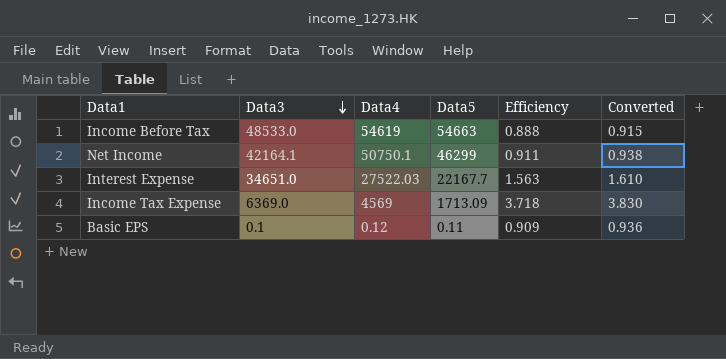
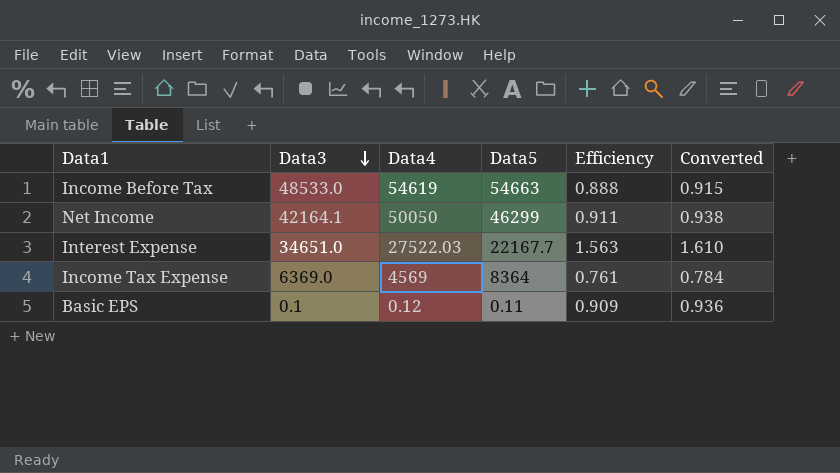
Net Income | Data4: 50750.1 -> 50050
Income Tax Expense | Data5: 1713.09 -> 8364
Income Tax Expense | Efficiency: 3.718 -> 0.761
Income Tax Expense | Converted: 3.830 -> 0.784

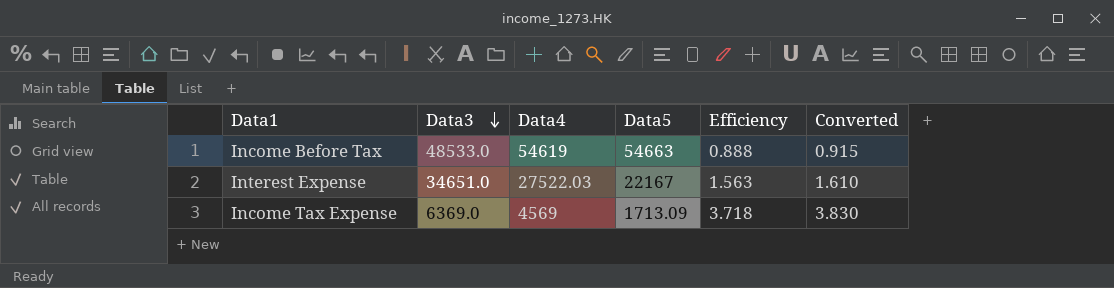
row Net Income: 42164.1 | 50050 | 46299 | 0.911 | 0.938 -> none
row Basic EPS: 0.1 | 0.12 | 0.11 | 0.909 | 0.936 -> none
Interest Expense | Data5: 22167.7 -> 22167
Income Tax Expense | Data5: 8364 -> 1713.09
Income Tax Expense | Efficiency: 0.761 -> 3.718
Income Tax Expense | Converted: 0.784 -> 3.830

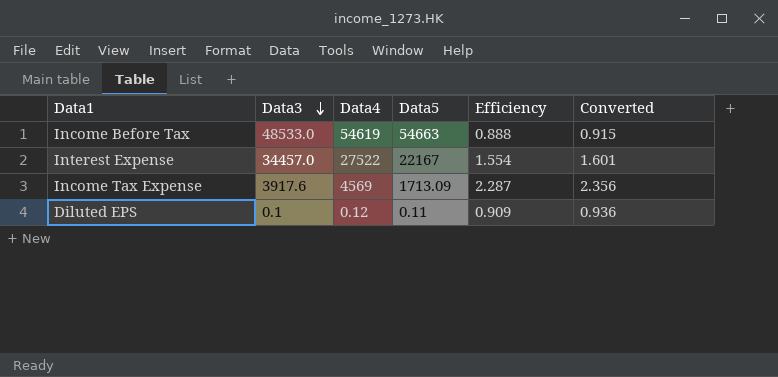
Interest Expense | Data3: 34651.0 -> 34457.0
Interest Expense | Data4: 27522.03 -> 27522
Interest Expense | Efficiency: 1.563 -> 1.554
Interest Expense | Converted: 1.610 -> 1.601
Income Tax Expense | Data3: 6369.0 -> 3917.6
Income Tax Expense | Efficiency: 3.718 -> 2.287
Income Tax Expense | Converted: 3.830 -> 2.356
row Diluted EPS: none -> 0.1 | 0.12 | 0.11 | 0.909 | 0.936

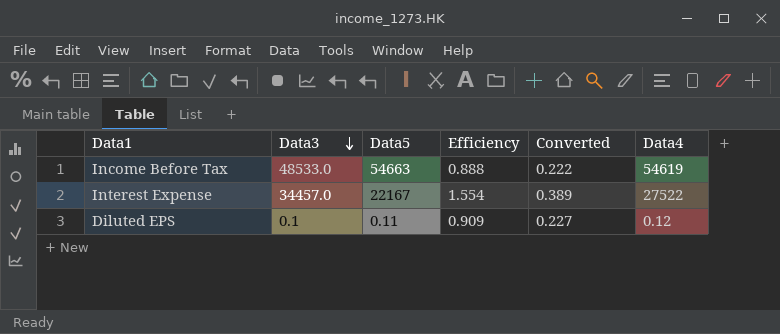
column Converted | formula: [Efficiency] * 1.03 -> [Efficiency] * 0.25
column Data4 | position: 3 -> 6
row Income Tax Expense: 3917.6 | 4569 | 1713.09 | 2.287 | 2.356 -> none

